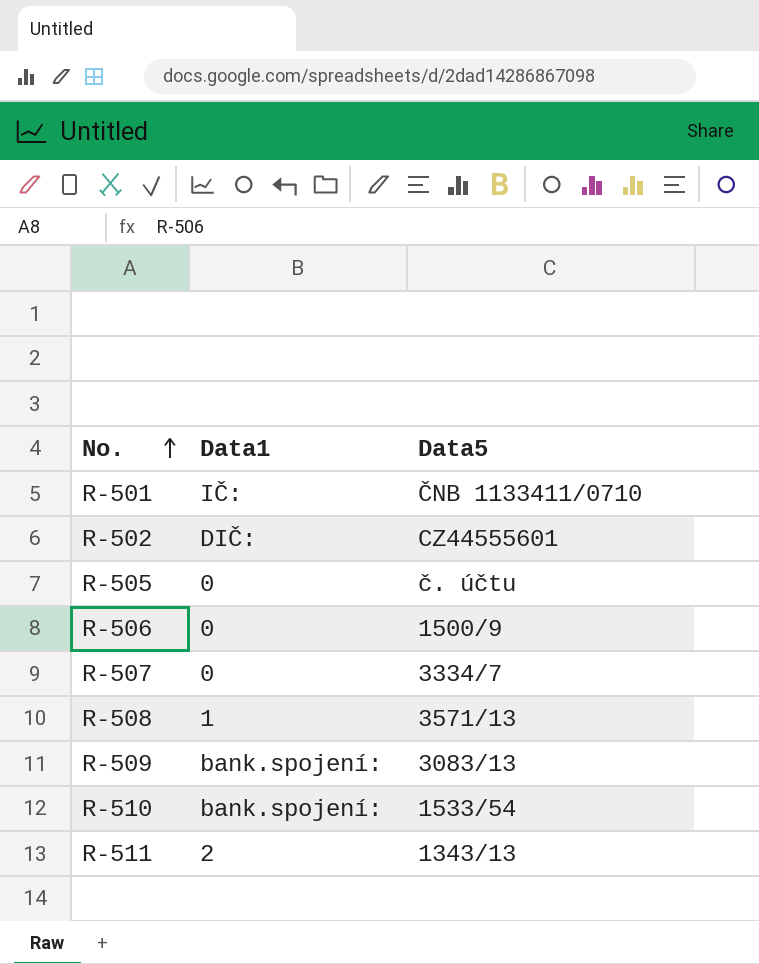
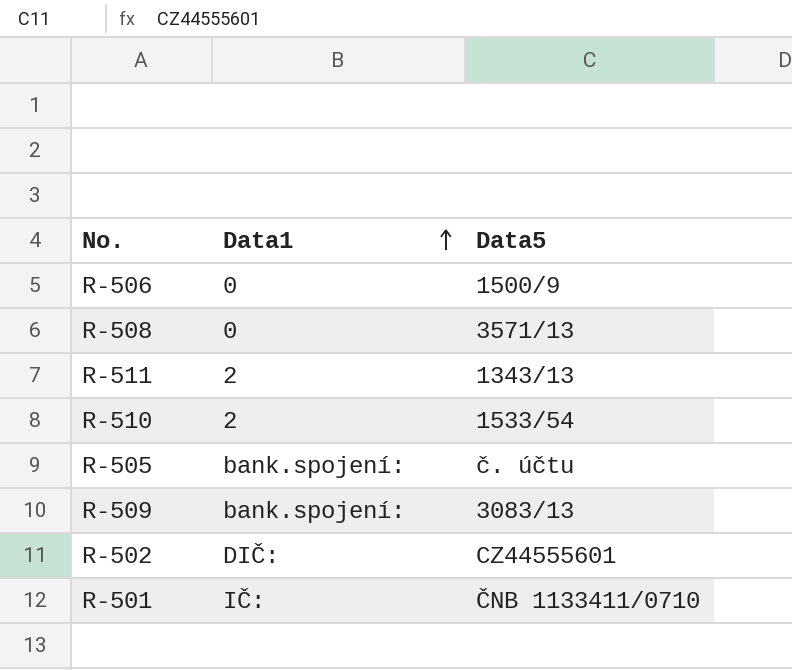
row order: No. ascending -> Data1 ascending
row R-507: 0 | 3334/7 -> none
R-508 | Data1: 1 -> 0
R-510 | Data1: bank.spojení: -> 2
R-505 | Data1: 0 -> bank.spojení:

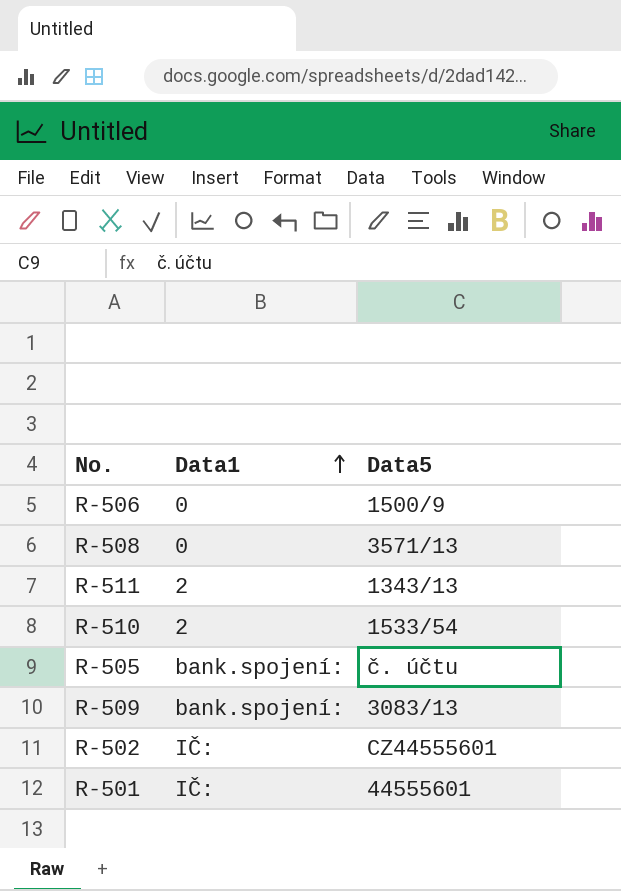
R-502 | Data1: DIČ: -> IČ:
R-501 | Data5: ČNB 1133411/0710 -> 44555601

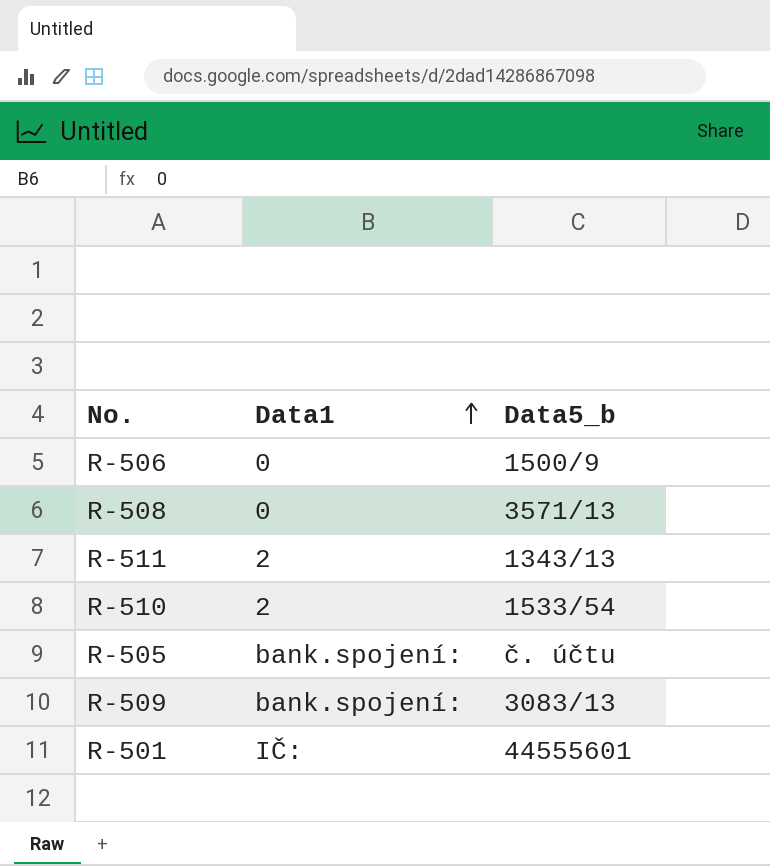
column name: Data5 -> Data5_b
row R-502: IČ: | CZ44555601 -> none

